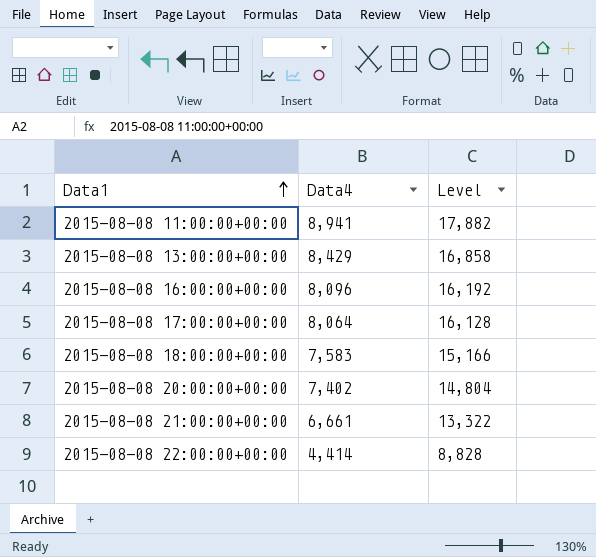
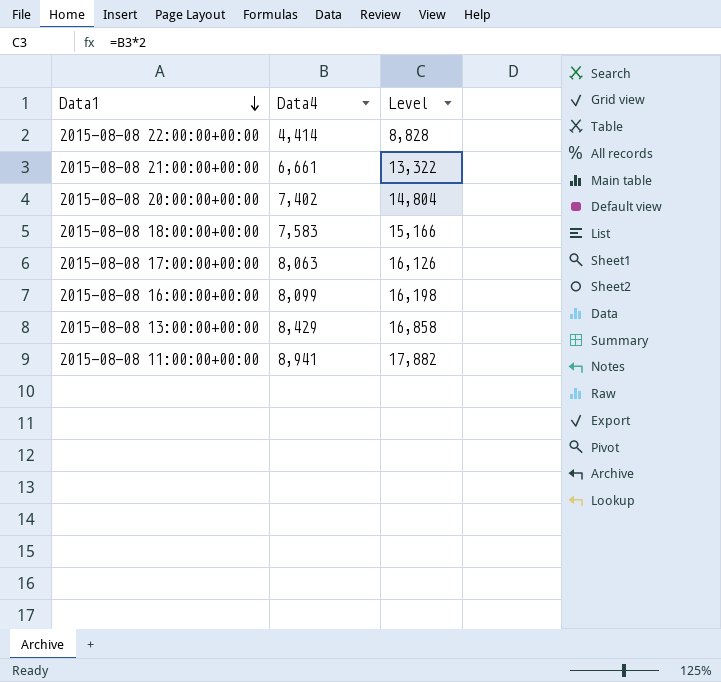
row order: Data1 ascending -> Data1 descending
2015-08-08 17:00:00+00:00 | Data4: 8,064 -> 8,063
2015-08-08 17:00:00+00:00 | Level: 16,128 -> 16,126
2015-08-08 16:00:00+00:00 | Data4: 8,096 -> 8,099
2015-08-08 16:00:00+00:00 | Level: 16,192 -> 16,198

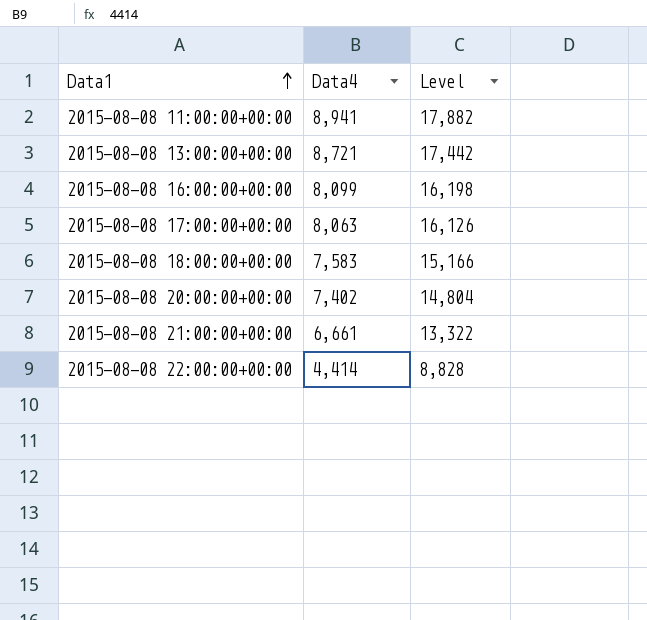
row order: Data1 descending -> Data1 ascending
2015-08-08 13:00:00+00:00 | Data4: 8,429 -> 8,721
2015-08-08 13:00:00+00:00 | Level: 16,858 -> 17,442

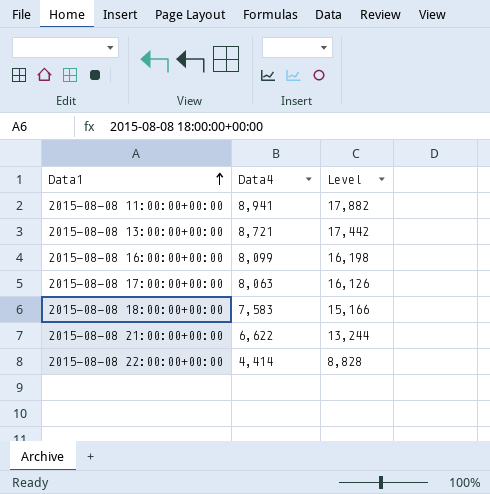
row 2015-08-08 20:00:00+00:00: 7,402 | 14,804 -> none
2015-08-08 21:00:00+00:00 | Data4: 6,661 -> 6,622
2015-08-08 21:00:00+00:00 | Level: 13,322 -> 13,244

